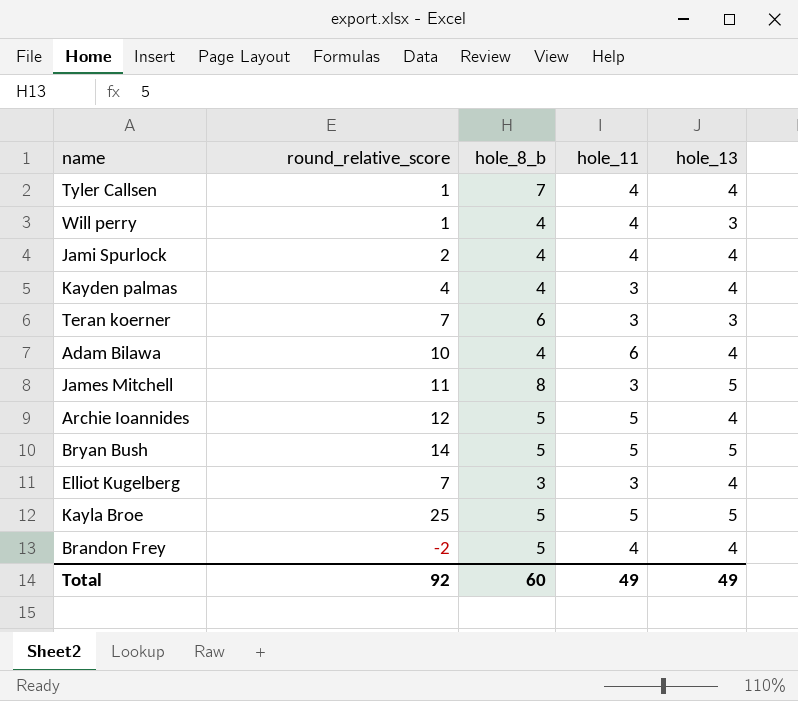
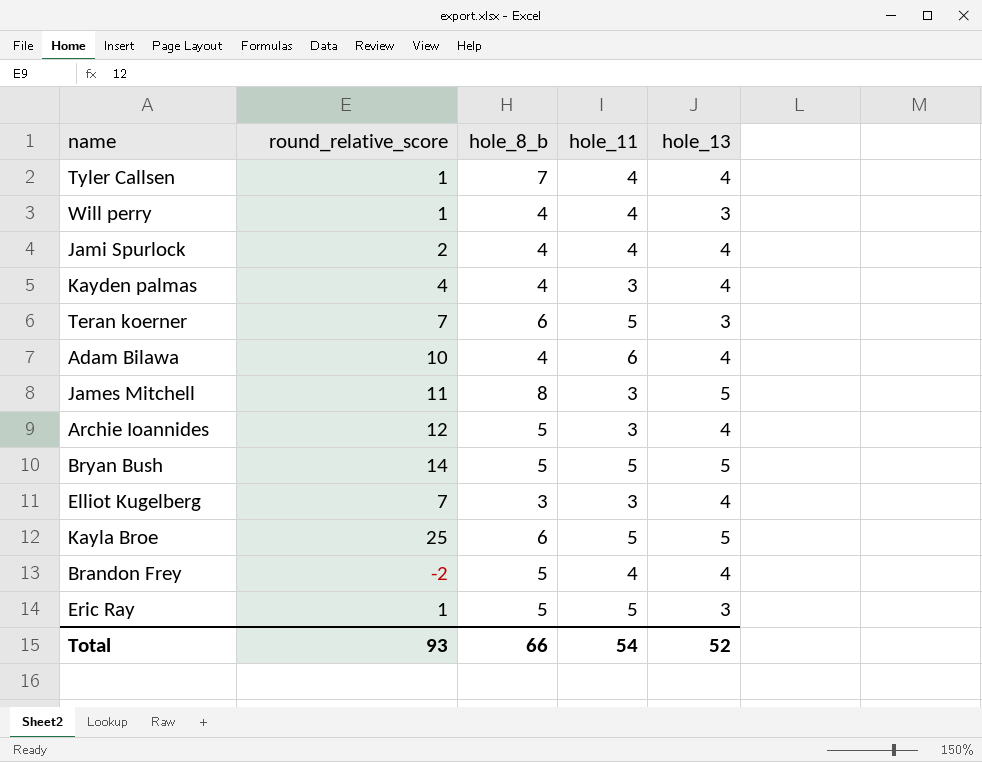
Teran koerner | hole_11: 3 -> 5
Archie Ioannides | hole_11: 5 -> 3
Kayla Broe | hole_8_b: 5 -> 6
row Eric Ray: none -> 1 | 5 | 5 | 3
Total | round_relative_score: 92 -> 93
Total | hole_8_b: 60 -> 66
Total | hole_11: 49 -> 54
Total | hole_13: 49 -> 52

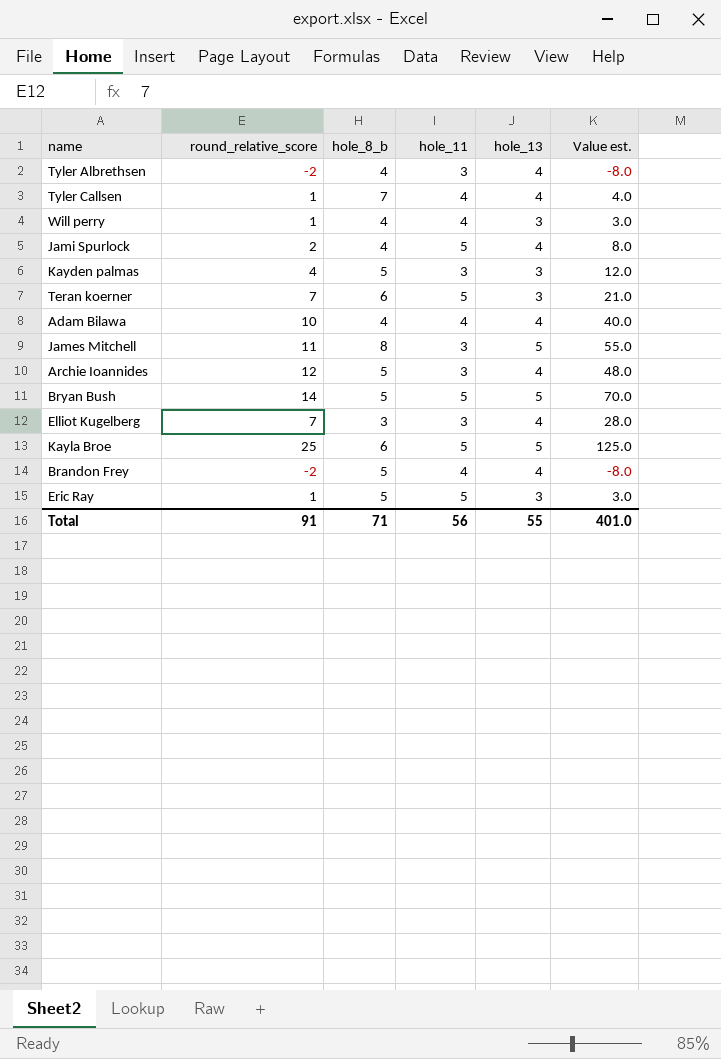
column Value est. | formula: none -> [round_relative_score] * [hole_13]
row Tyler Albrethsen: none -> -2 | 4 | 3 | 4 | -8.0
Jami Spurlock | hole_11: 4 -> 5
Kayden palmas | hole_8_b: 4 -> 5
Kayden palmas | hole_13: 4 -> 3
Adam Bilawa | hole_11: 6 -> 4
Total | round_relative_score: 93 -> 91
Total | hole_8_b: 66 -> 71
Total | hole_11: 54 -> 56
Total | hole_13: 52 -> 55

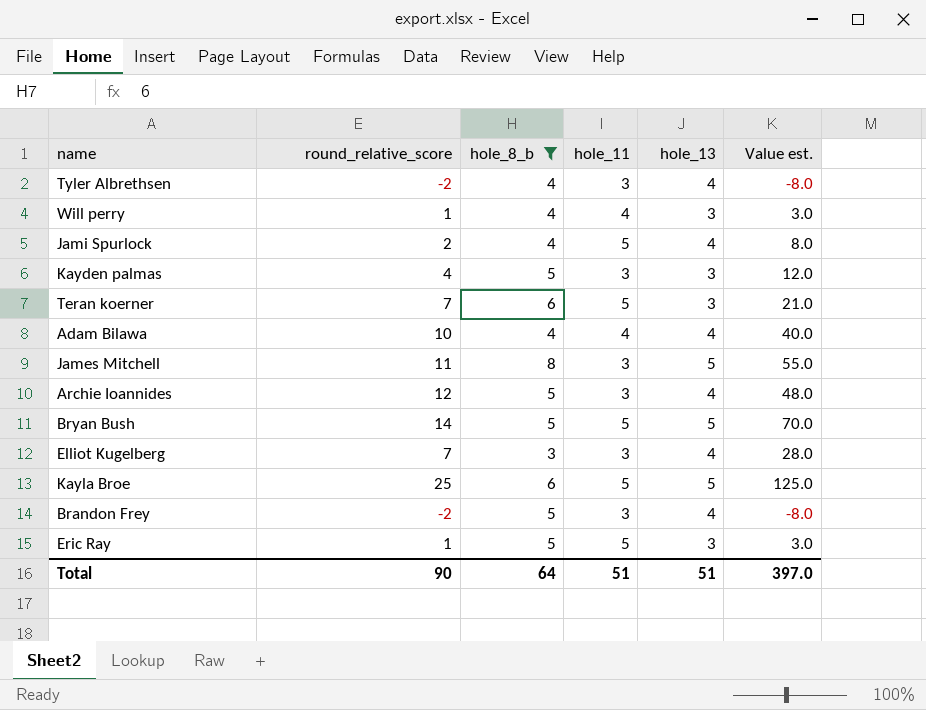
filter: none -> hole_8_b != 7
Brandon Frey | hole_11: 4 -> 3
Total | round_relative_score: 91 -> 90
Total | hole_8_b: 71 -> 64
Total | hole_11: 56 -> 51
Total | hole_13: 55 -> 51
Total | Value est.: 401.0 -> 397.0

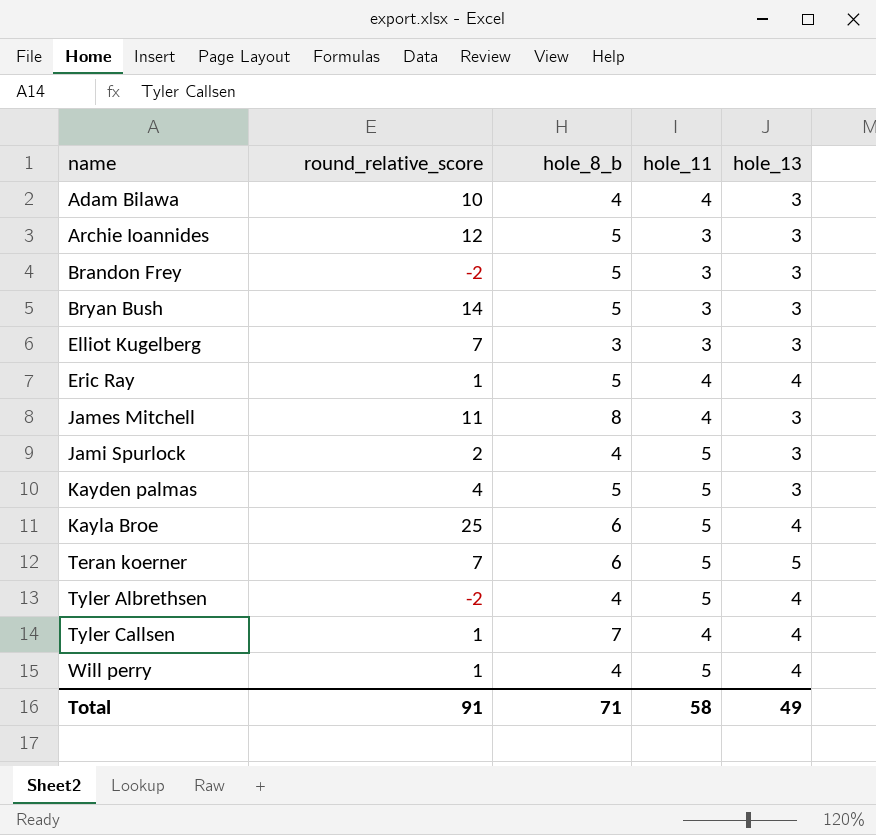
filter: hole_8_b != 7 -> none
row order: none -> name ascending
column Value est. | formula: [round_relative_score] * [hole_13] -> none
Adam Bilawa | hole_13: 4 -> 3
Archie Ioannides | hole_13: 4 -> 3
Brandon Frey | hole_13: 4 -> 3
Bryan Bush | hole_11: 5 -> 3
Bryan Bush | hole_13: 5 -> 3
Elliot Kugelberg | hole_13: 4 -> 3
Eric Ray | hole_11: 5 -> 4
Eric Ray | hole_13: 3 -> 4
James Mitchell | hole_11: 3 -> 4
James Mitchell | hole_13: 5 -> 3
Jami Spurlock | hole_13: 4 -> 3
Kayden palmas | hole_11: 3 -> 5
Kayla Broe | hole_13: 5 -> 4
Teran koerner | hole_13: 3 -> 5
Tyler Albrethsen | hole_11: 3 -> 5
Will perry | hole_11: 4 -> 5
Will perry | hole_13: 3 -> 4
Total | round_relative_score: 90 -> 91
Total | hole_8_b: 64 -> 71
Total | hole_11: 51 -> 58
Total | hole_13: 51 -> 49

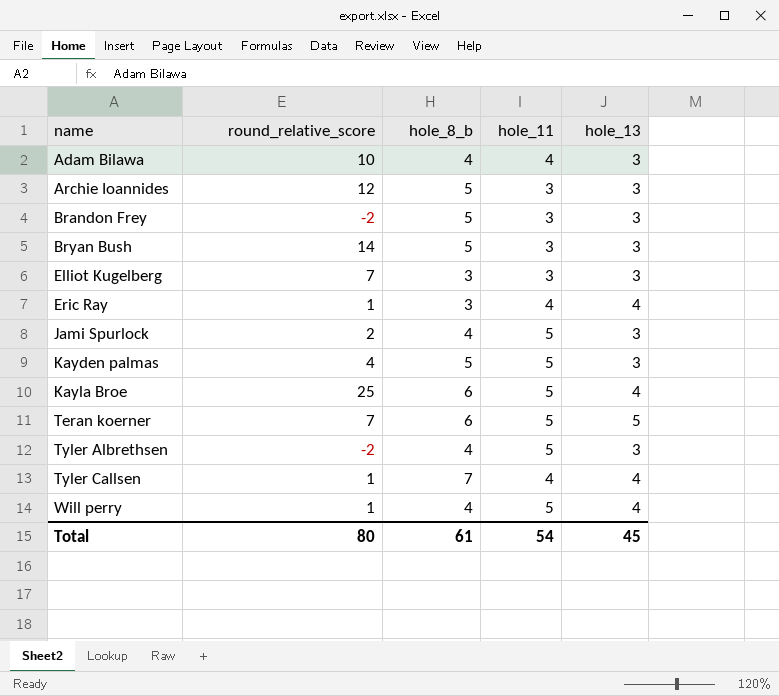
row James Mitchell: 11 | 8 | 4 | 3 -> none
Eric Ray | hole_8_b: 5 -> 3
Tyler Albrethsen | hole_13: 4 -> 3
Total | round_relative_score: 91 -> 80
Total | hole_8_b: 71 -> 61
Total | hole_11: 58 -> 54
Total | hole_13: 49 -> 45

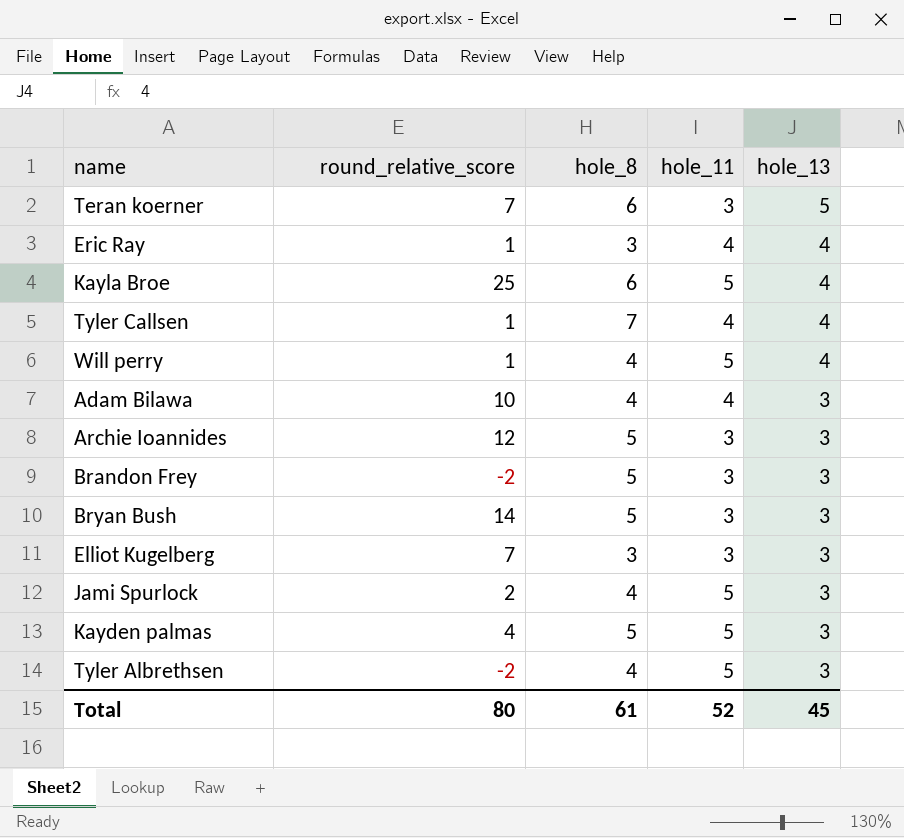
row order: name ascending -> hole_13 descending
column name: hole_8_b -> hole_8
Teran koerner | hole_11: 5 -> 3
Total | hole_11: 54 -> 52

